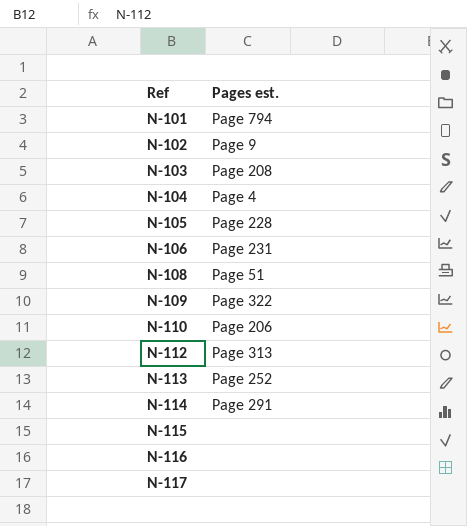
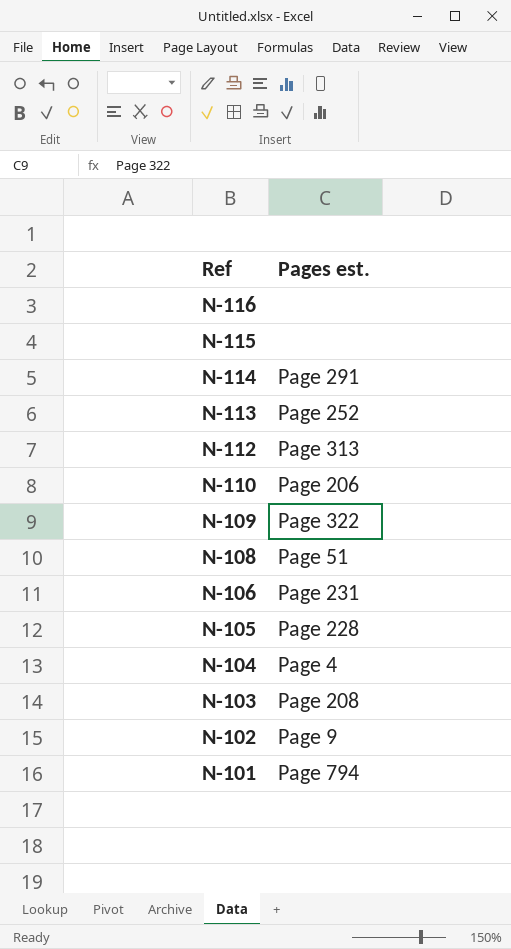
row order: Ref ascending -> Ref descending
row N-117: none -> none

